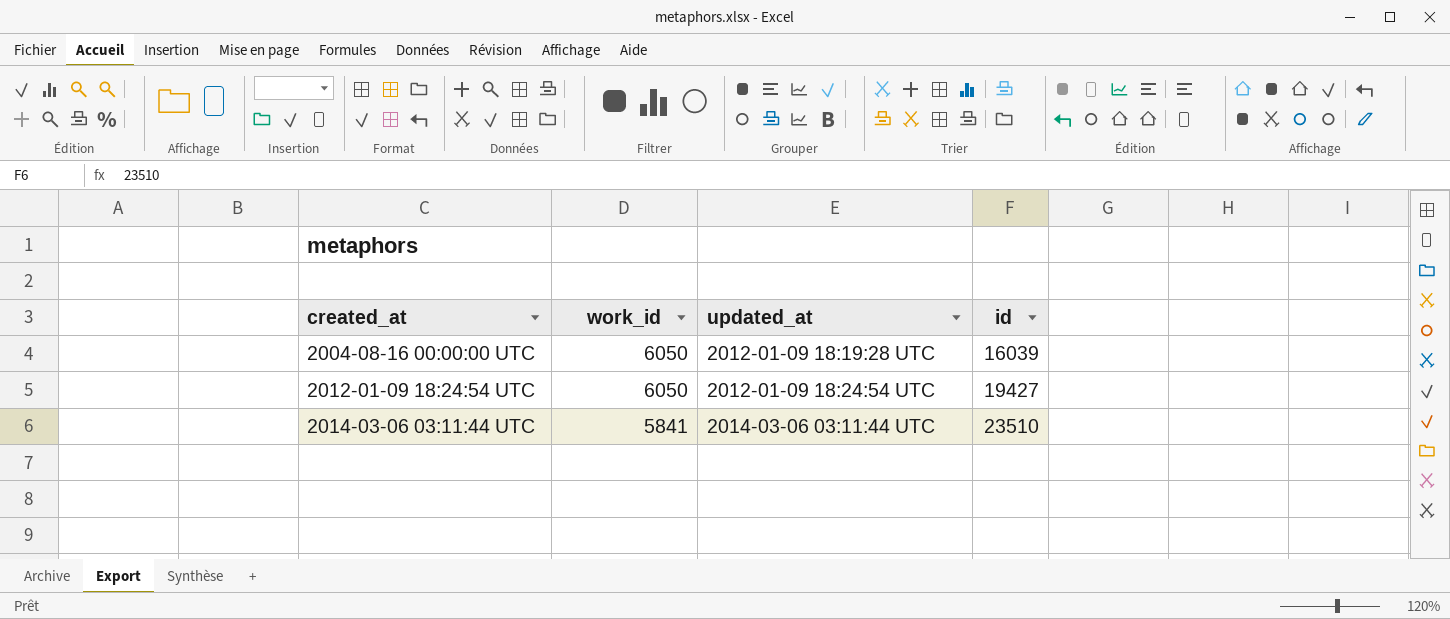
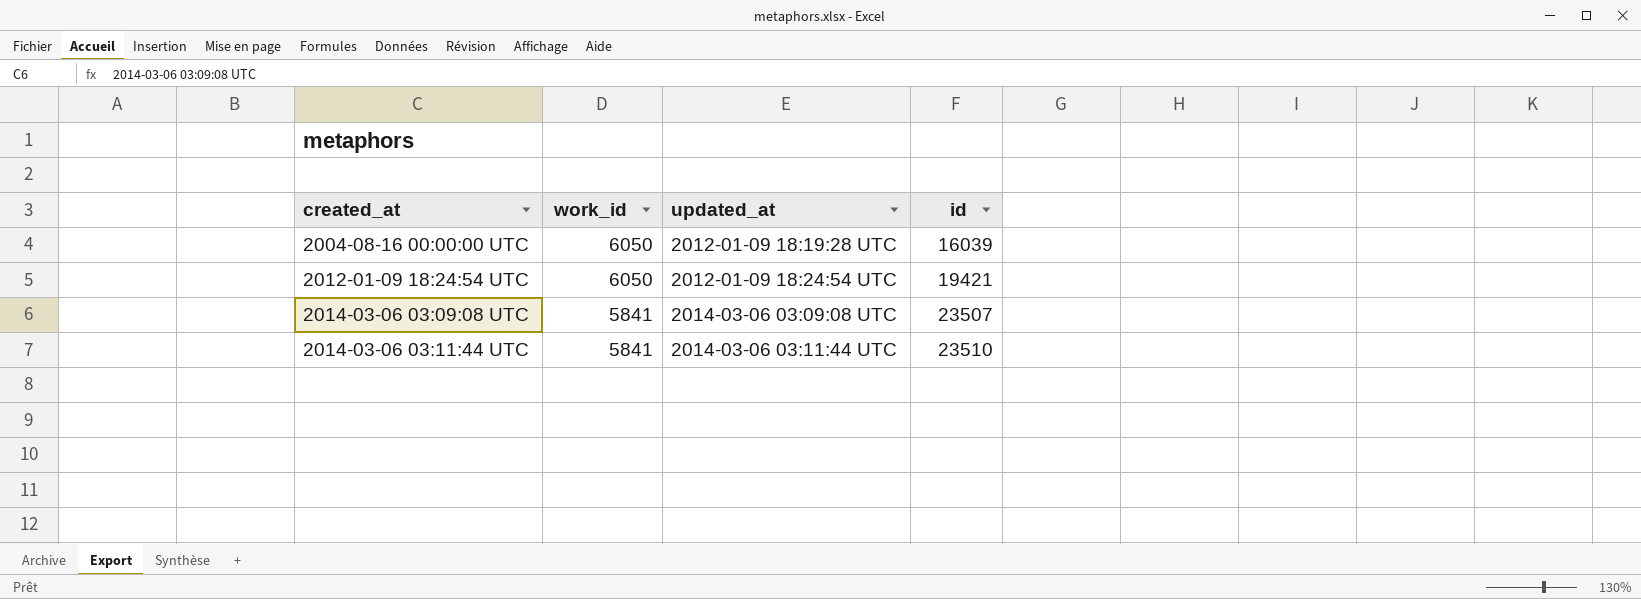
2012-01-09 18:24:54 UTC | id: 19427 -> 19421
row 2014-03-06 03:09:08 UTC: none -> 5841 | 2014-03-06 03:09:08 UTC | 23507

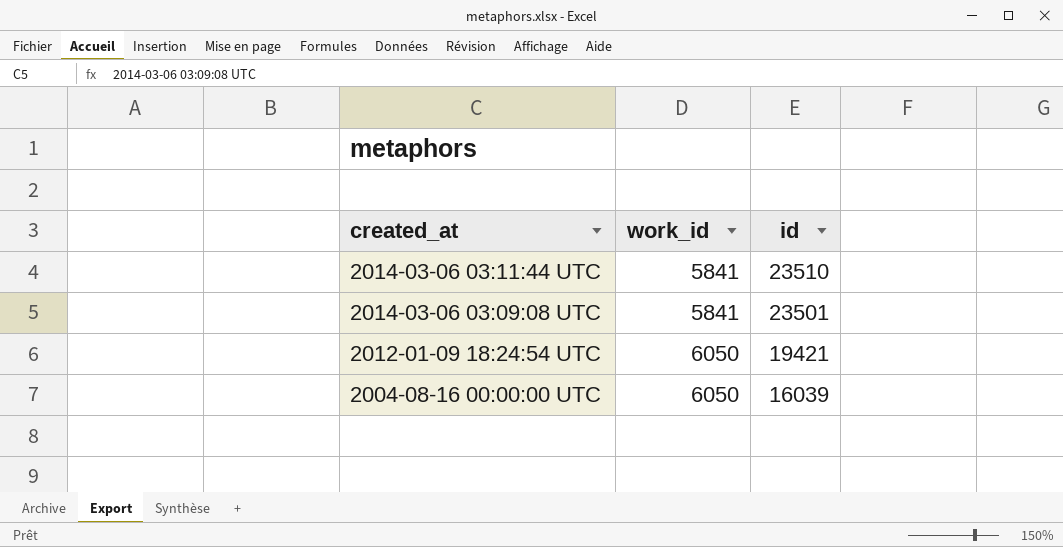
row order: created_at ascending -> created_at descending
column updated_at | position: 3 -> none
2014-03-06 03:09:08 UTC | id: 23507 -> 23501

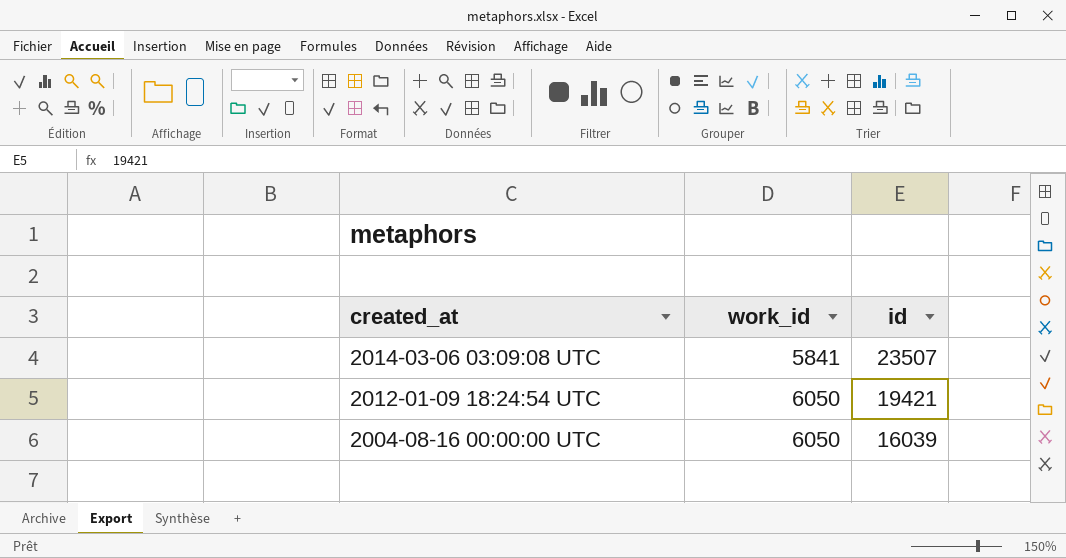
row 2014-03-06 03:11:44 UTC: 5841 | 23510 -> none
2014-03-06 03:09:08 UTC | id: 23501 -> 23507

